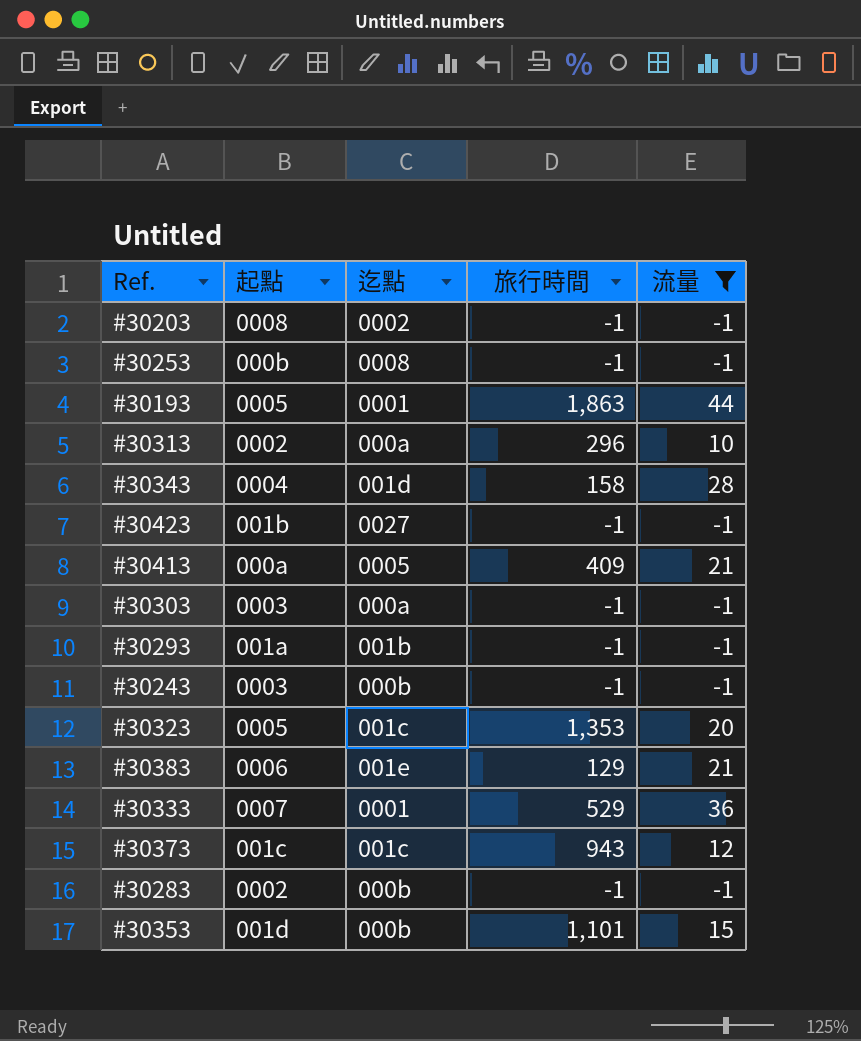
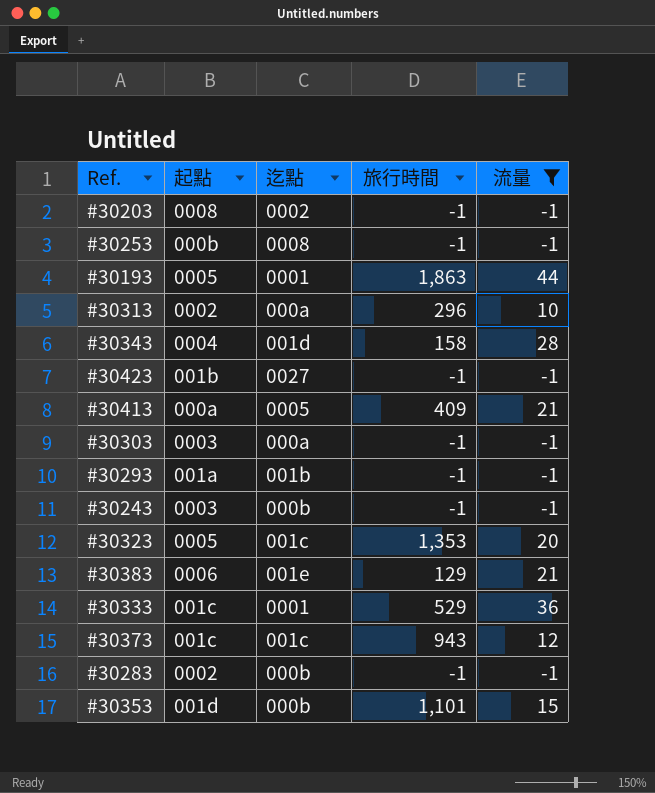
#30333 | 起點: 0007 -> 001c

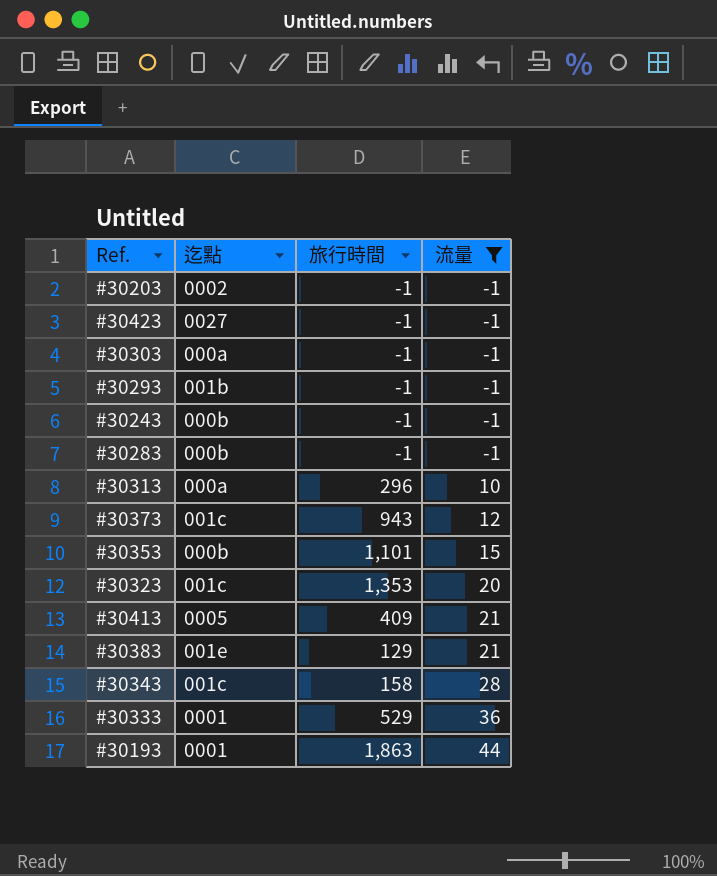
row order: none -> 流量 ascending
column 起點 | position: 2 -> none
row #30253: 000b | 0008 | -1 | -1 -> none
#30343 | 迄點: 001d -> 001c

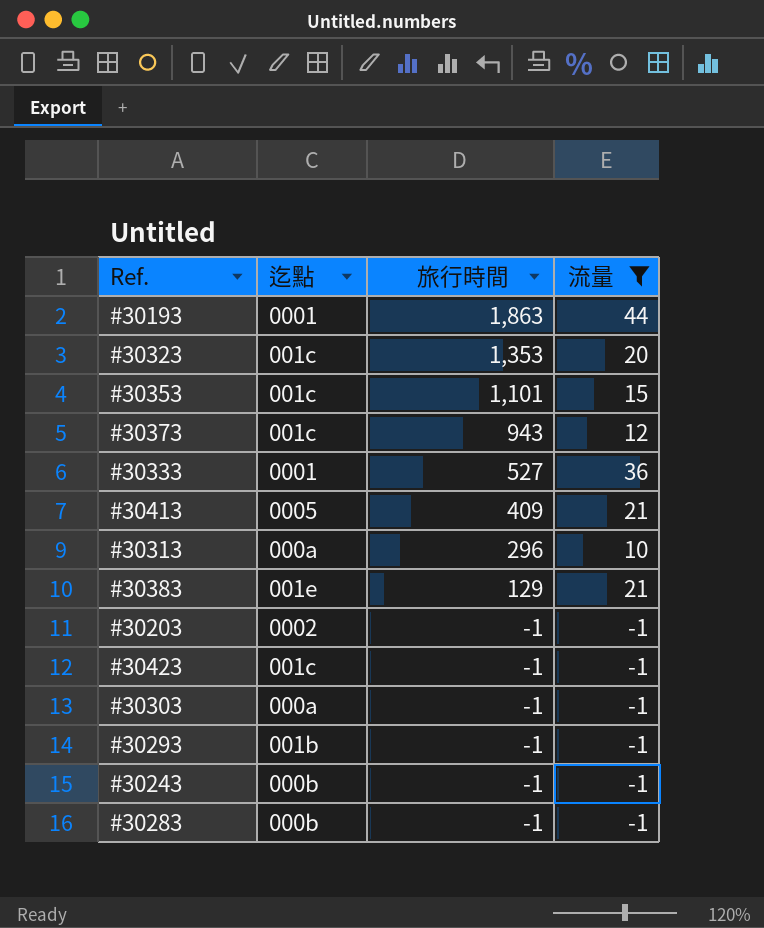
row order: 流量 ascending -> 旅行時間 descending
row #30343: 001c | 158 | 28 -> none
#30353 | 迄點: 000b -> 001c
#30333 | 旅行時間: 529 -> 527
#30423 | 迄點: 0027 -> 001c

